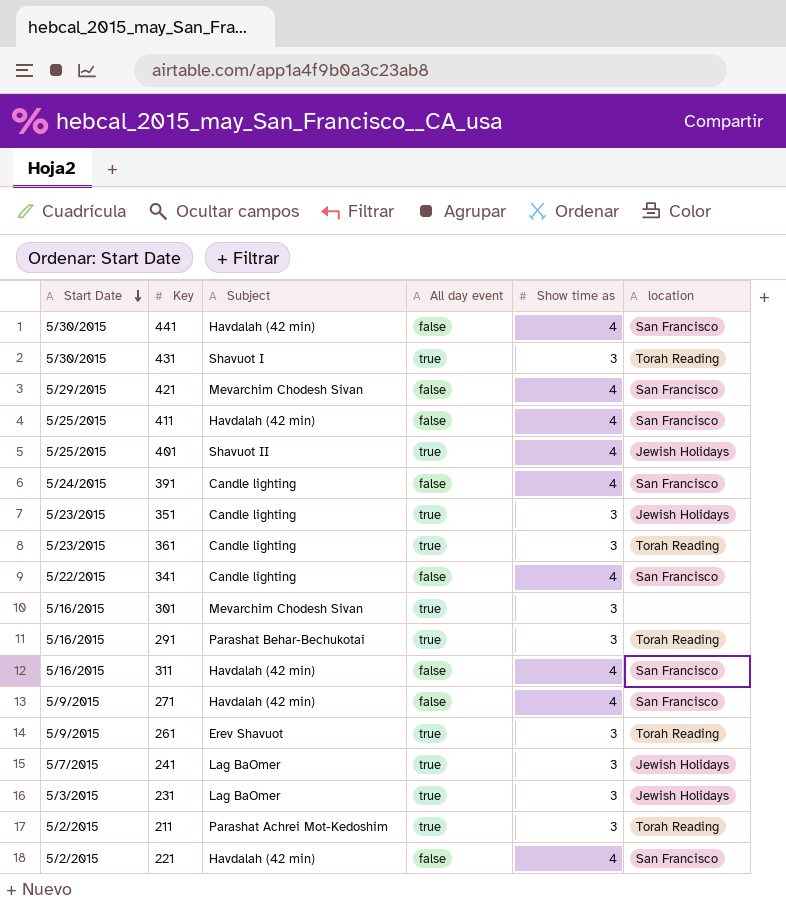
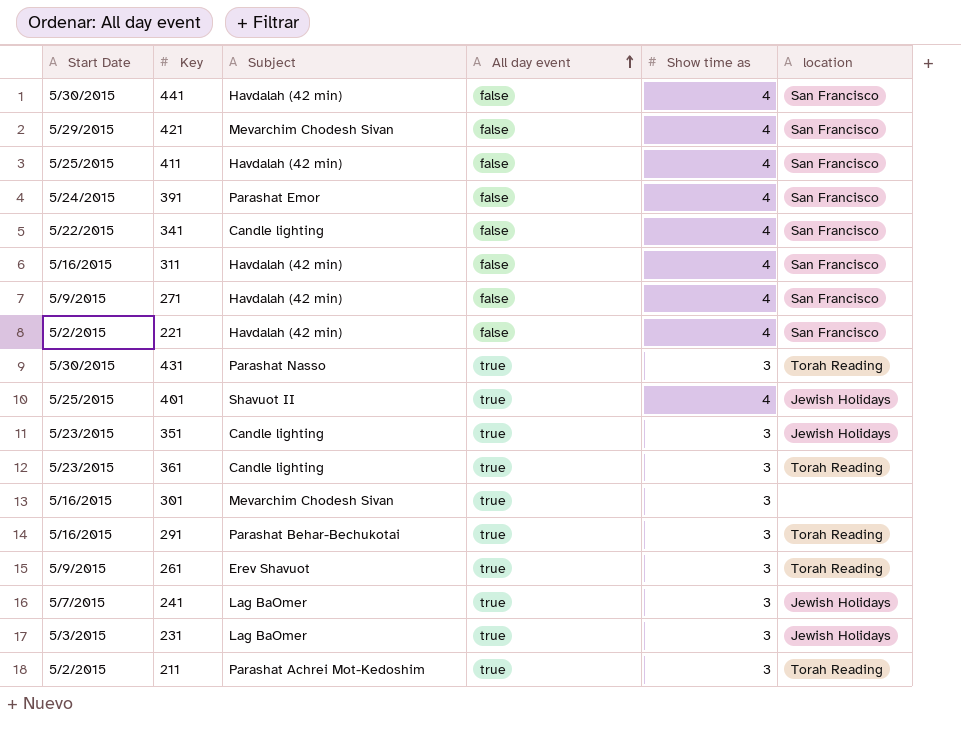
row order: Start Date descending -> All day event ascending
391 | Subject: Candle lighting -> Parashat Emor
431 | Subject: Shavuot I -> Parashat Nasso

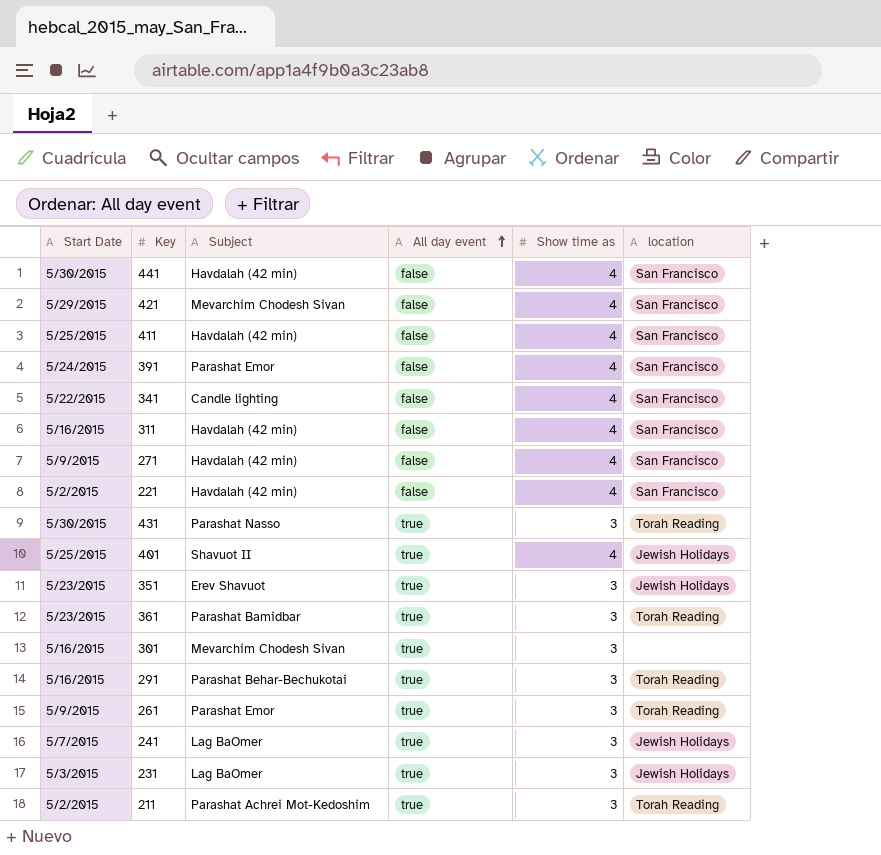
351 | Subject: Candle lighting -> Erev Shavuot
361 | Subject: Candle lighting -> Parashat Bamidbar
261 | Subject: Erev Shavuot -> Parashat Emor

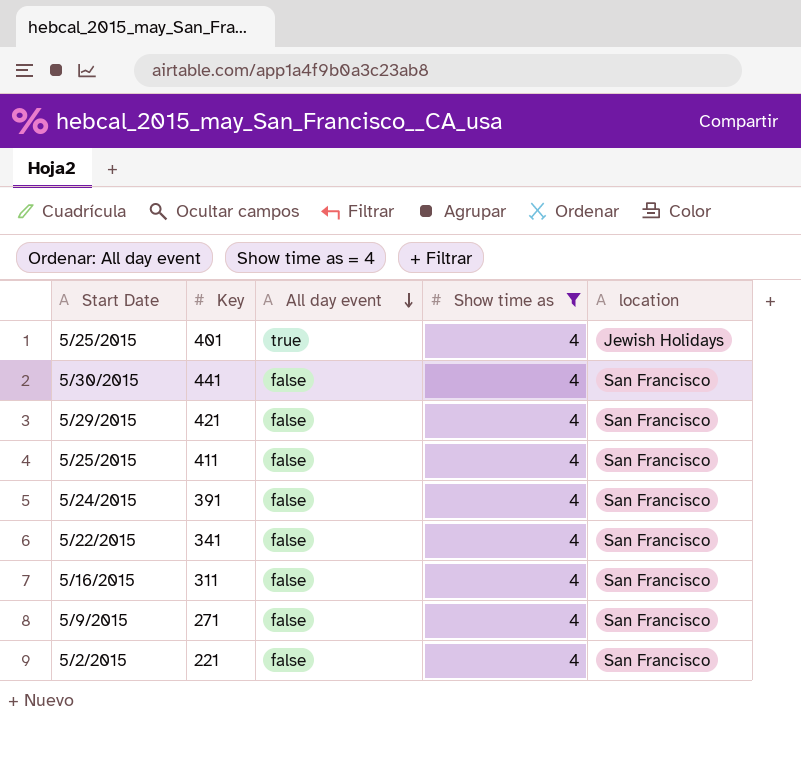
filter: none -> Show time as = 4
row order: All day event ascending -> All day event descending
column Subject | position: 3 -> none

